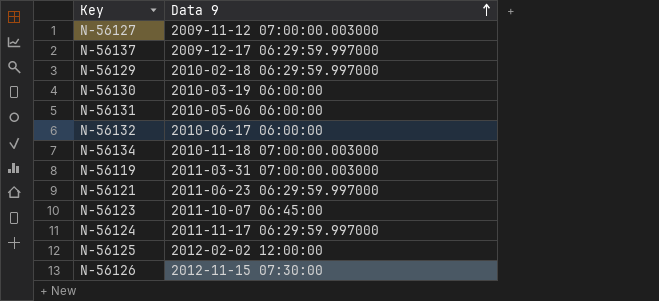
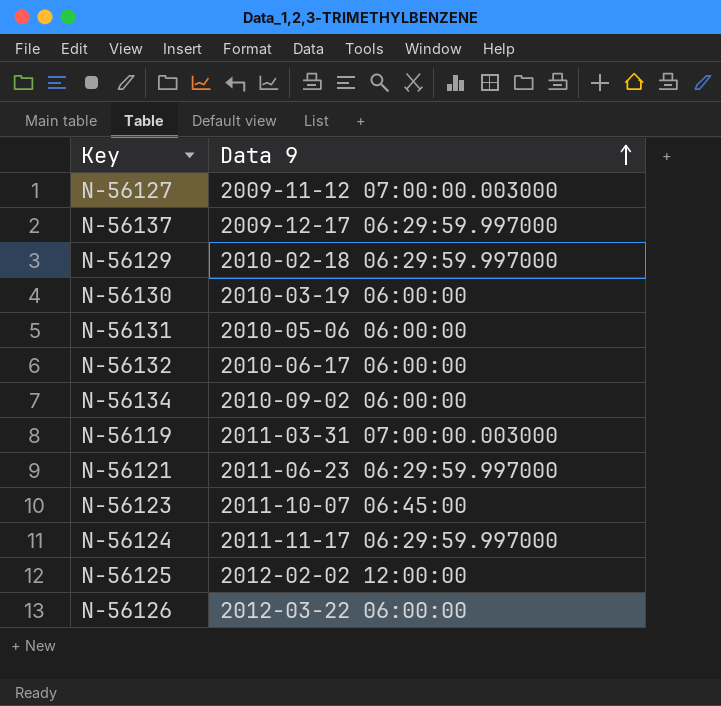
N-56134 | Data 9: 2010-11-18 07:00:00.003000 -> 2010-09-02 06:00:00
N-56126 | Data 9: 2012-11-15 07:30:00 -> 2012-03-22 06:00:00

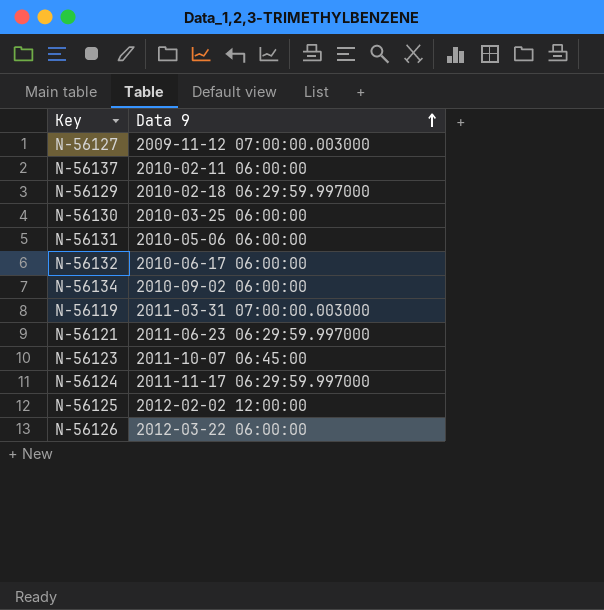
N-56137 | Data 9: 2009-12-17 06:29:59.997000 -> 2010-02-11 06:00:00
N-56130 | Data 9: 2010-03-19 06:00:00 -> 2010-03-25 06:00:00

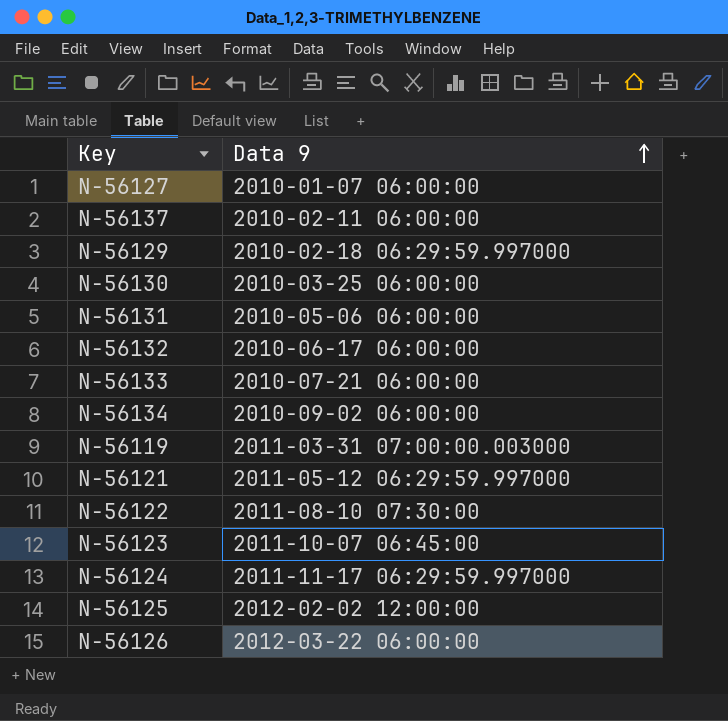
N-56127 | Data 9: 2009-11-12 07:00:00.003000 -> 2010-01-07 06:00:00
row N-56133: none -> 2010-07-21 06:00:00
N-56121 | Data 9: 2011-06-23 06:29:59.997000 -> 2011-05-12 06:29:59.997000
row N-56122: none -> 2011-08-10 07:30:00

